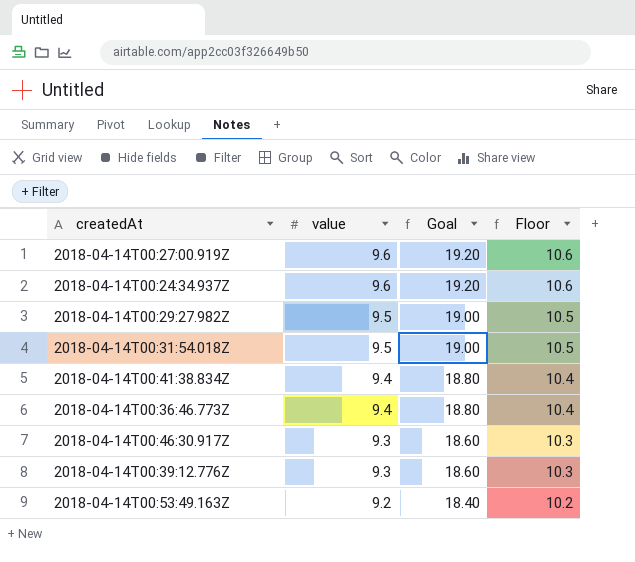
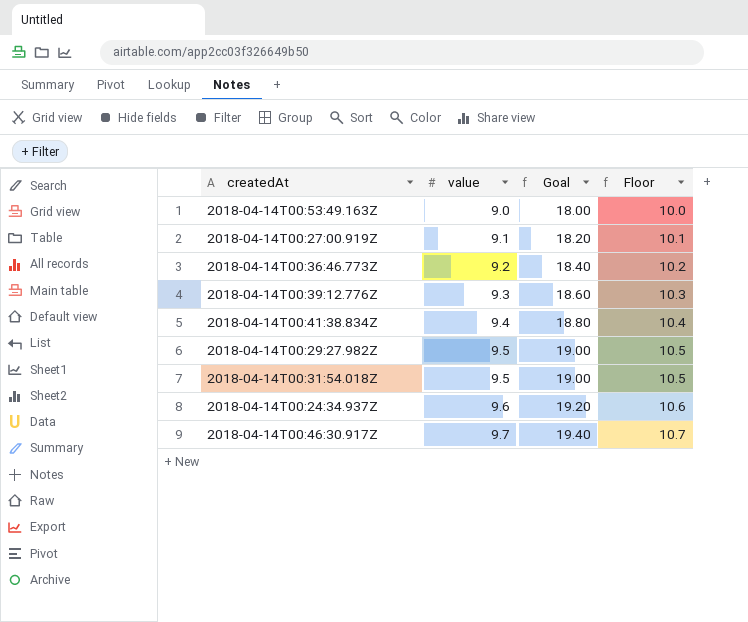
row order: value descending -> value ascending
2018-04-14T00:53:49.163Z | value: 9.2 -> 9.0
2018-04-14T00:53:49.163Z | Goal: 18.40 -> 18.00
2018-04-14T00:53:49.163Z | Floor: 10.2 -> 10.0
2018-04-14T00:27:00.919Z | value: 9.6 -> 9.1
2018-04-14T00:27:00.919Z | Goal: 19.20 -> 18.20
2018-04-14T00:27:00.919Z | Floor: 10.6 -> 10.1
2018-04-14T00:36:46.773Z | value: 9.4 -> 9.2
2018-04-14T00:36:46.773Z | Goal: 18.80 -> 18.40
2018-04-14T00:36:46.773Z | Floor: 10.4 -> 10.2
2018-04-14T00:46:30.917Z | value: 9.3 -> 9.7
2018-04-14T00:46:30.917Z | Goal: 18.60 -> 19.40
2018-04-14T00:46:30.917Z | Floor: 10.3 -> 10.7

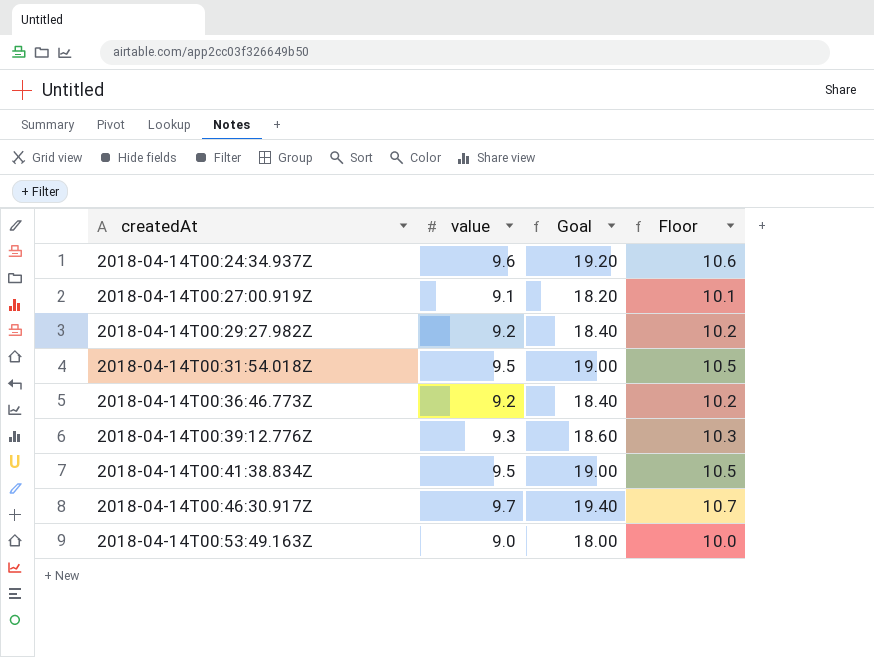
row order: value ascending -> createdAt ascending
2018-04-14T00:29:27.982Z | value: 9.5 -> 9.2
2018-04-14T00:29:27.982Z | Goal: 19.00 -> 18.40
2018-04-14T00:29:27.982Z | Floor: 10.5 -> 10.2
2018-04-14T00:41:38.834Z | value: 9.4 -> 9.5
2018-04-14T00:41:38.834Z | Goal: 18.80 -> 19.00
2018-04-14T00:41:38.834Z | Floor: 10.4 -> 10.5

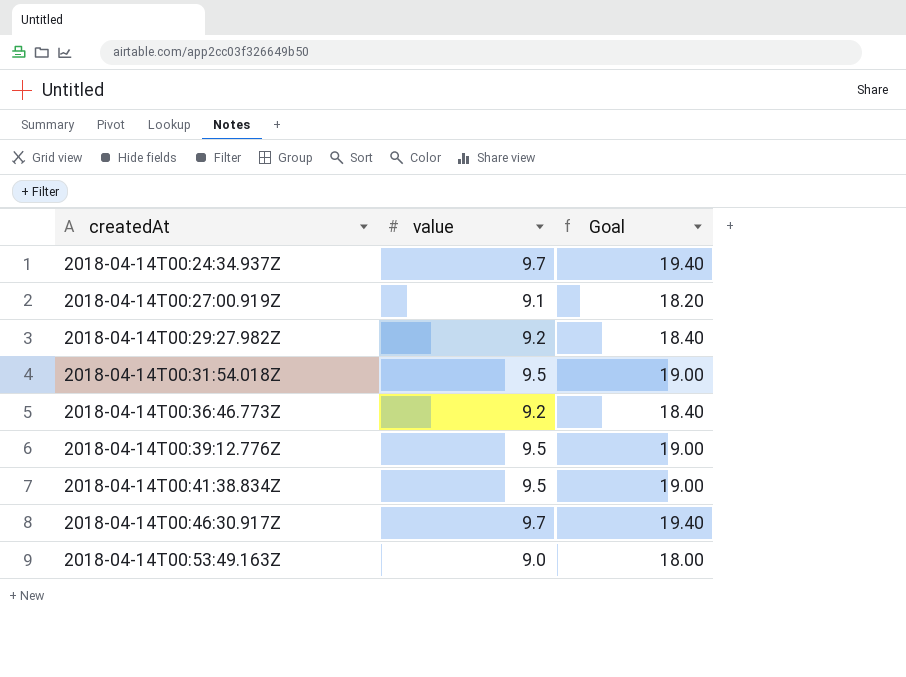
column Floor | formula: [value] + 1 -> none
2018-04-14T00:24:34.937Z | value: 9.6 -> 9.7
2018-04-14T00:24:34.937Z | Goal: 19.20 -> 19.40
2018-04-14T00:39:12.776Z | value: 9.3 -> 9.5
2018-04-14T00:39:12.776Z | Goal: 18.60 -> 19.00

